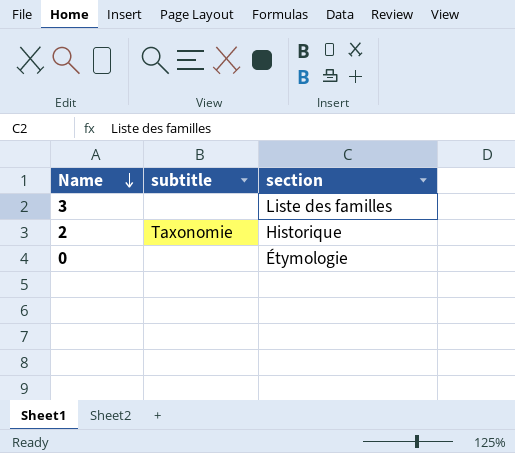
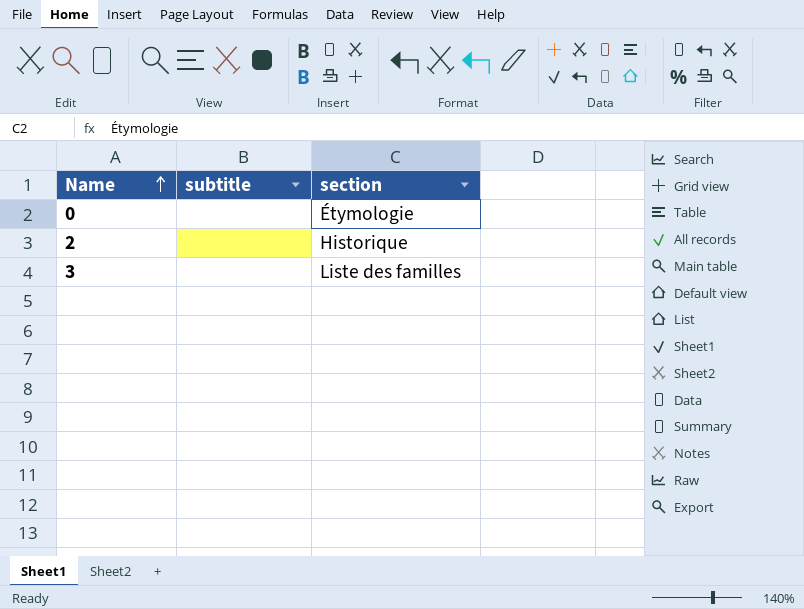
row order: Name descending -> Name ascending
2 | subtitle: Taxonomie -> none

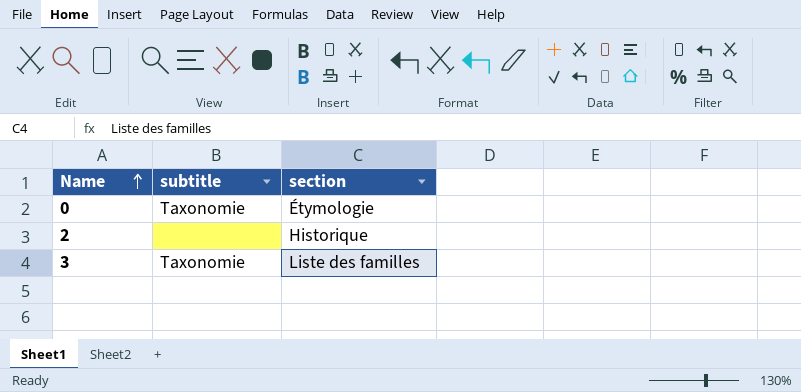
0 | subtitle: none -> Taxonomie
3 | subtitle: none -> Taxonomie

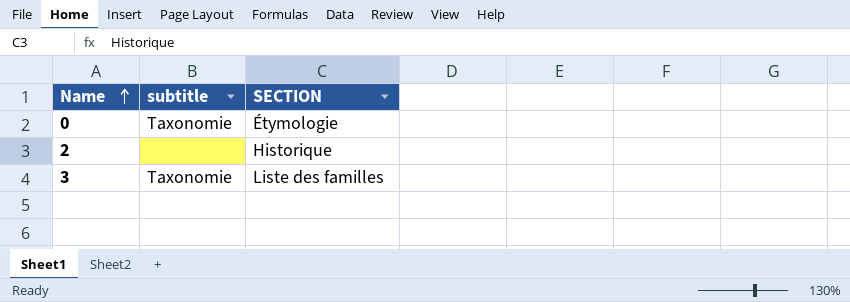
column name: section -> SECTION

